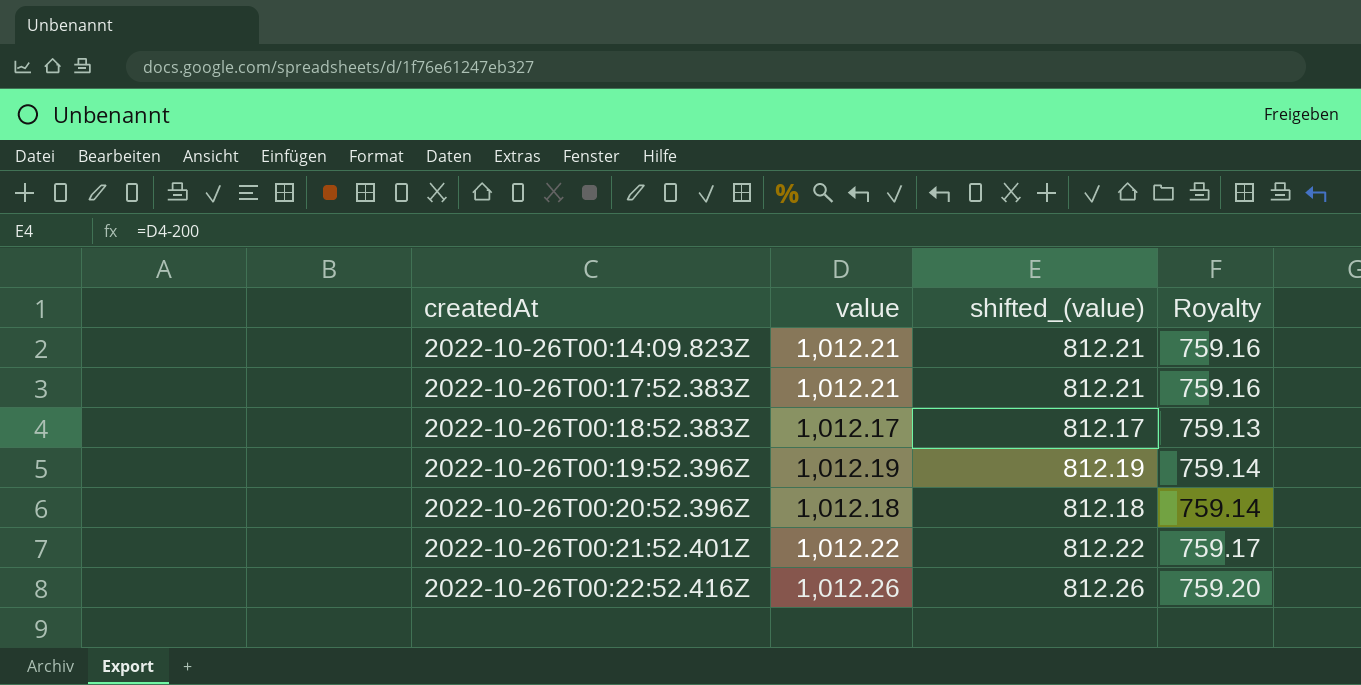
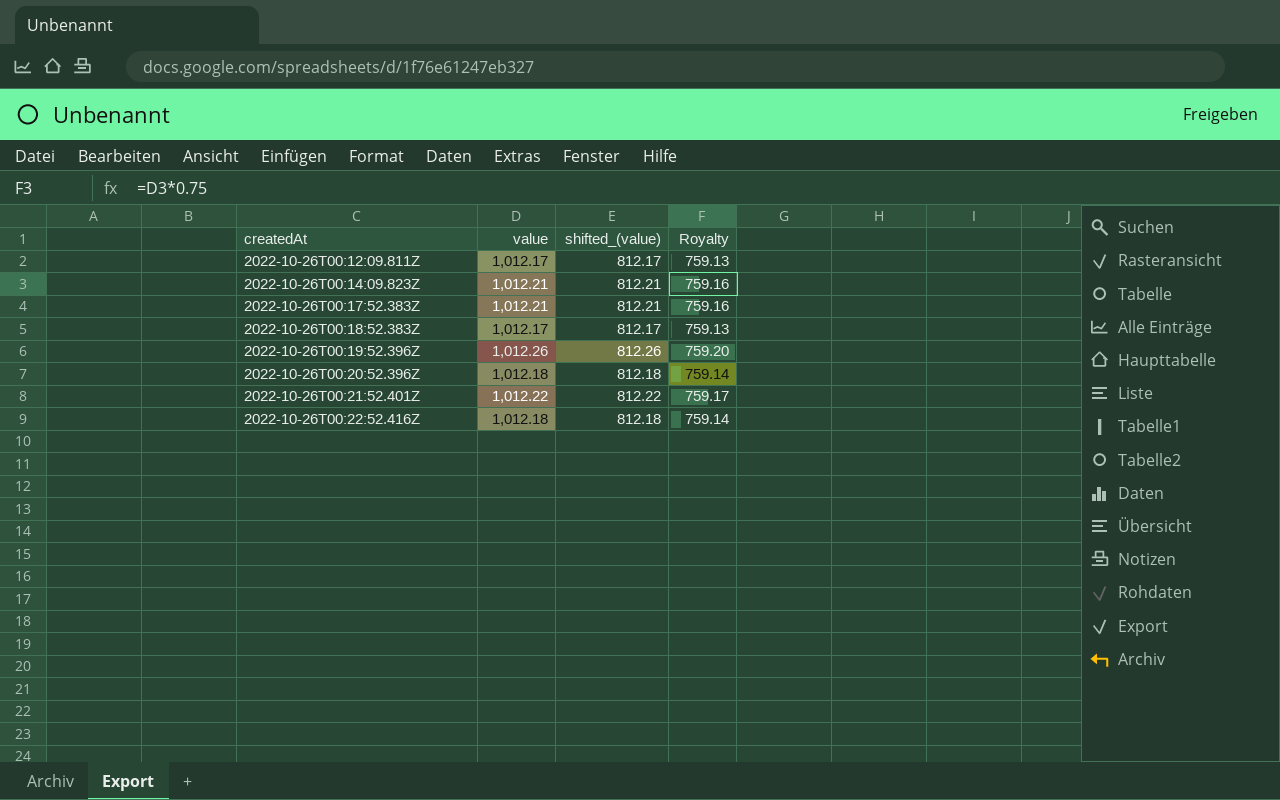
row 2022-10-26T00:12:09.811Z: none -> 1,012.17 | 812.17 | 759.13
2022-10-26T00:19:52.396Z | value: 1,012.19 -> 1,012.26
2022-10-26T00:19:52.396Z | shifted_(value): 812.19 -> 812.26
2022-10-26T00:19:52.396Z | Royalty: 759.14 -> 759.20
2022-10-26T00:22:52.416Z | value: 1,012.26 -> 1,012.18
2022-10-26T00:22:52.416Z | shifted_(value): 812.26 -> 812.18
2022-10-26T00:22:52.416Z | Royalty: 759.20 -> 759.14

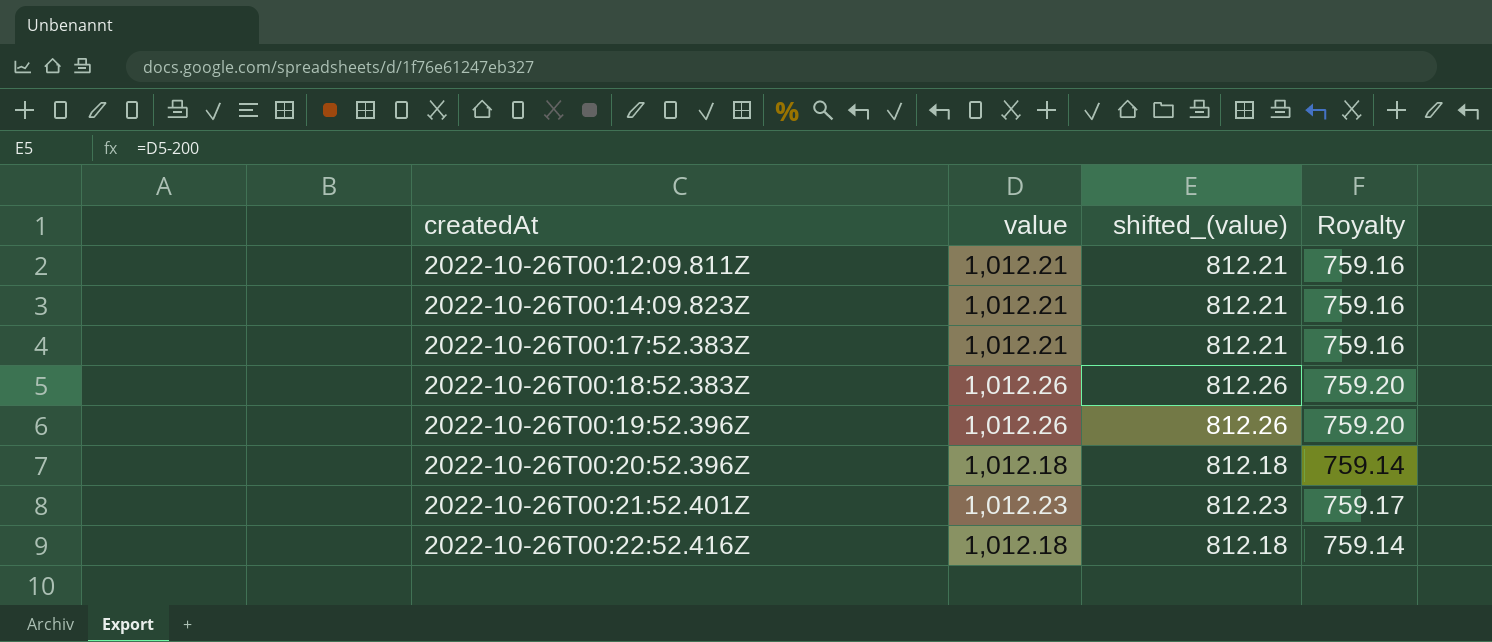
2022-10-26T00:12:09.811Z | value: 1,012.17 -> 1,012.21
2022-10-26T00:12:09.811Z | shifted_(value): 812.17 -> 812.21
2022-10-26T00:12:09.811Z | Royalty: 759.13 -> 759.16
2022-10-26T00:18:52.383Z | value: 1,012.17 -> 1,012.26
2022-10-26T00:18:52.383Z | shifted_(value): 812.17 -> 812.26
2022-10-26T00:18:52.383Z | Royalty: 759.13 -> 759.20
2022-10-26T00:21:52.401Z | value: 1,012.22 -> 1,012.23
2022-10-26T00:21:52.401Z | shifted_(value): 812.22 -> 812.23

